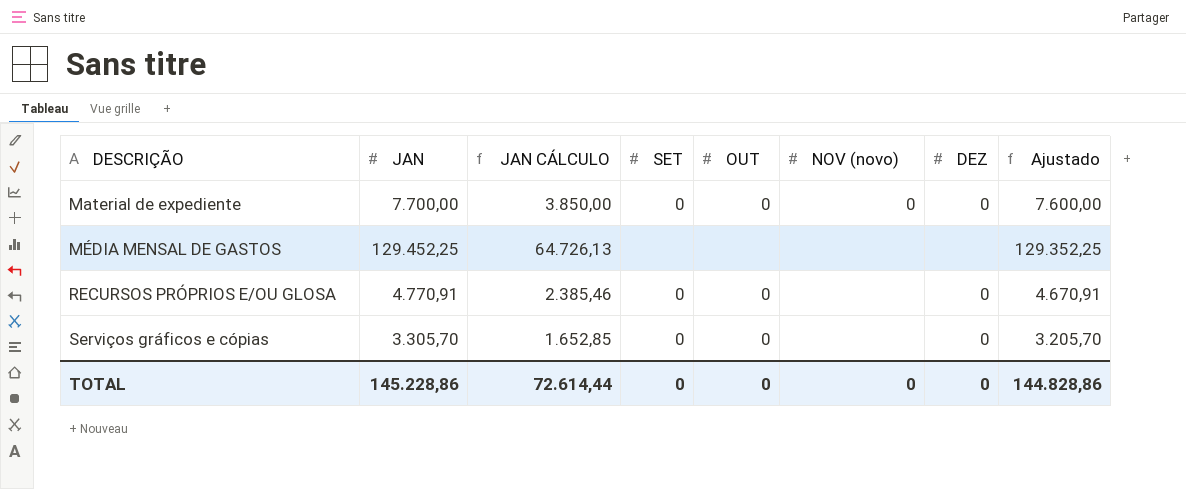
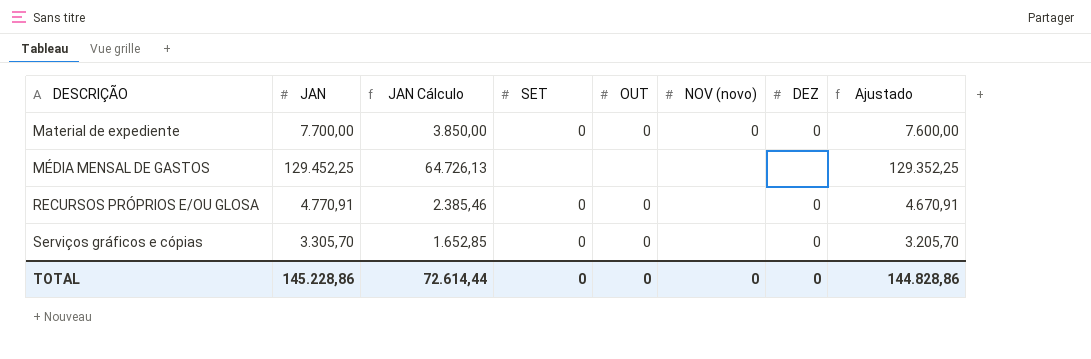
column name: JAN CÁLCULO -> JAN Cálculo

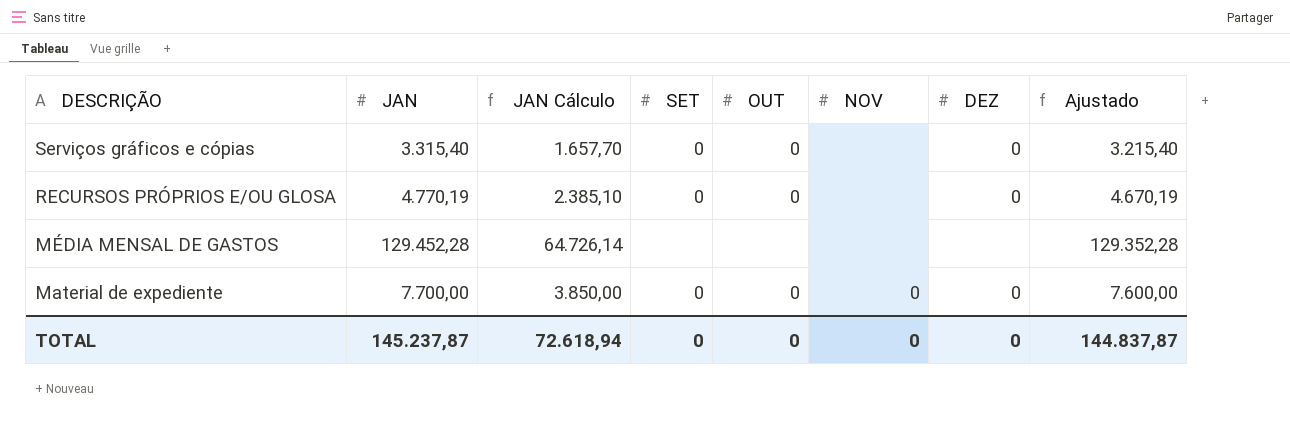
row order: DESCRIÇÃO ascending -> DESCRIÇÃO descending
column name: NOV (novo) -> NOV
Serviços gráficos e cópias | JAN: 3.305,70 -> 3.315,40
Serviços gráficos e cópias | JAN Cálculo: 1.652,85 -> 1.657,70
Serviços gráficos e cópias | Ajustado: 3.205,70 -> 3.215,40
RECURSOS PRÓPRIOS E/OU GLOSA | JAN: 4.770,91 -> 4.770,19
RECURSOS PRÓPRIOS E/OU GLOSA | JAN Cálculo: 2.385,46 -> 2.385,10
RECURSOS PRÓPRIOS E/OU GLOSA | Ajustado: 4.670,91 -> 4.670,19
MÉDIA MENSAL DE GASTOS | JAN: 129.452,25 -> 129.452,28
MÉDIA MENSAL DE GASTOS | JAN Cálculo: 64.726,13 -> 64.726,14
MÉDIA MENSAL DE GASTOS | Ajustado: 129.352,25 -> 129.352,28
TOTAL | JAN: 145.228,86 -> 145.237,87
TOTAL | JAN Cálculo: 72.614,44 -> 72.618,94
TOTAL | Ajustado: 144.828,86 -> 144.837,87

